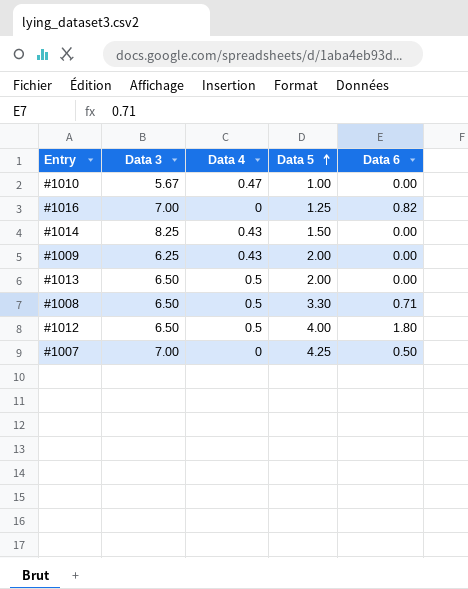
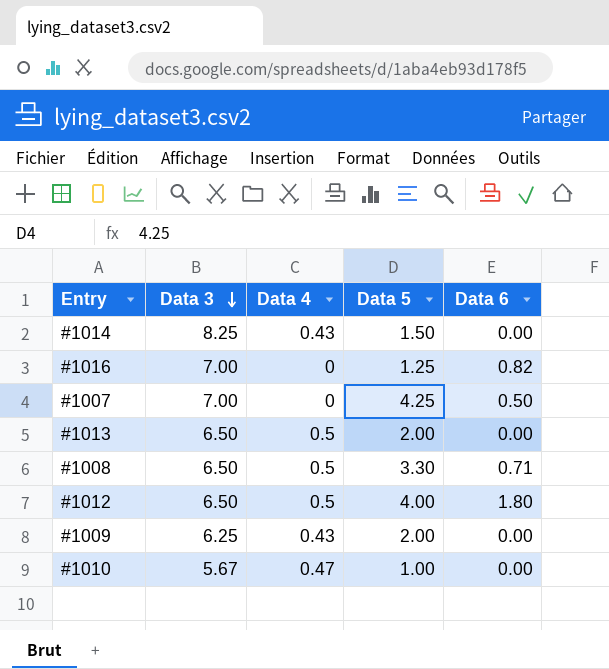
row order: Data 5 ascending -> Data 3 descending

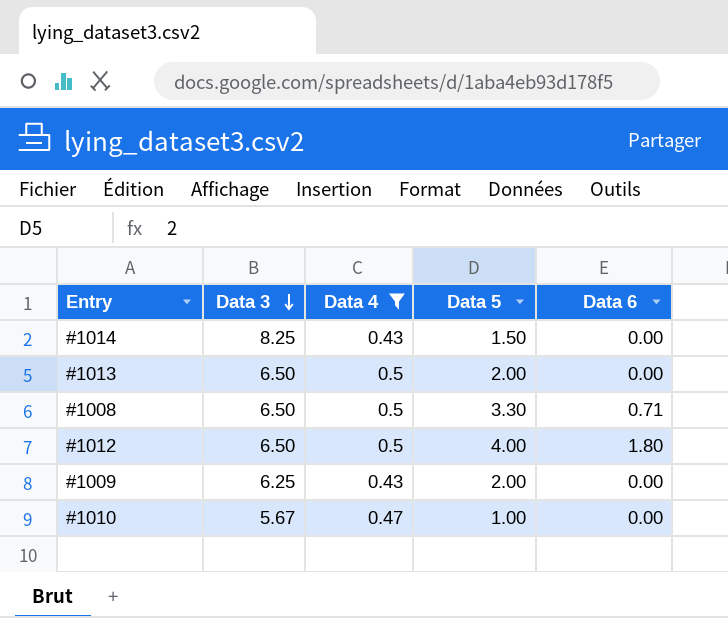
filter: none -> Data 4 != 0

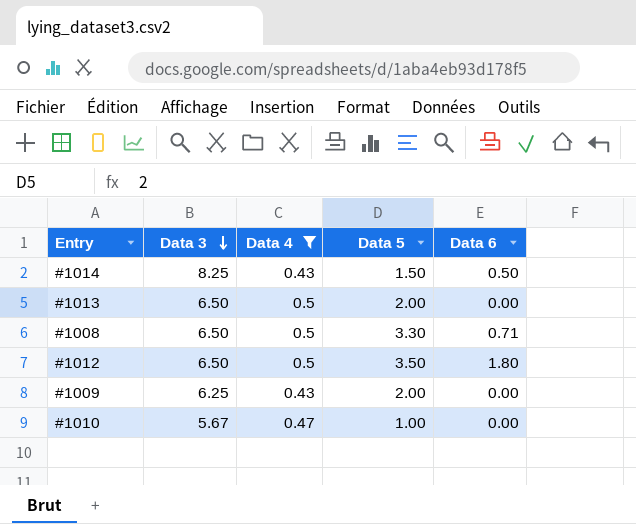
#1014 | Data 6: 0.00 -> 0.50
#1012 | Data 5: 4.00 -> 3.50

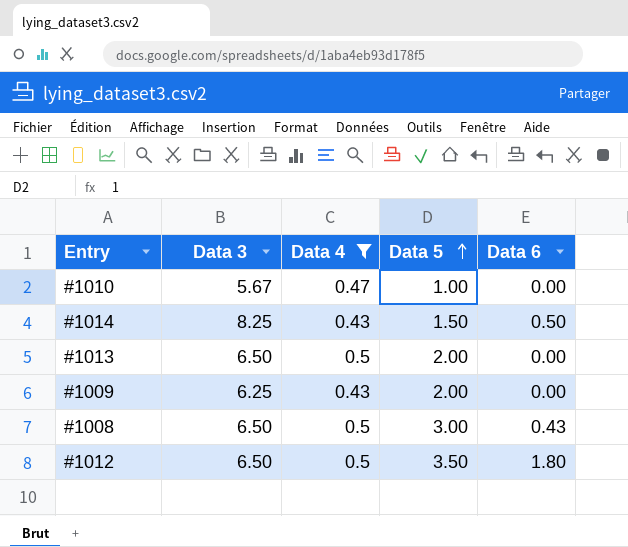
row order: Data 3 descending -> Data 5 ascending
#1008 | Data 5: 3.30 -> 3.00
#1008 | Data 6: 0.71 -> 0.43

